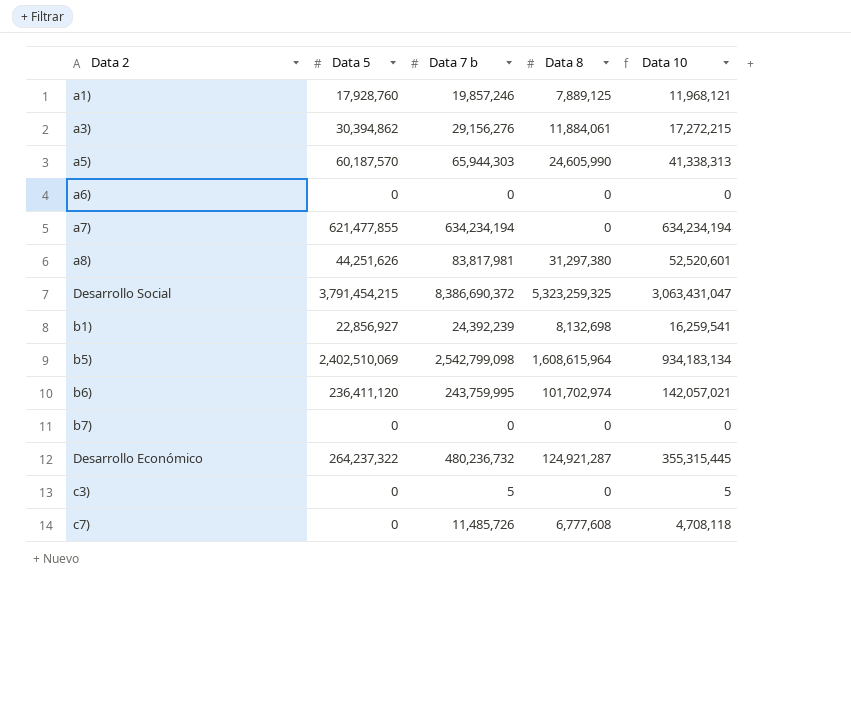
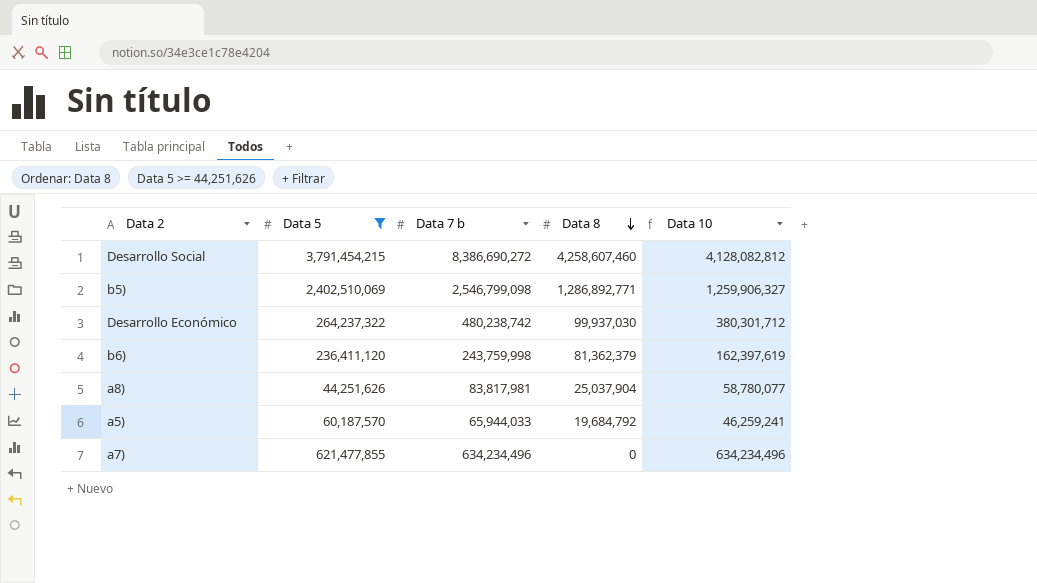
filter: none -> Data 5 >= 44,251,626
row order: none -> Data 8 descending
Desarrollo Social | Data 7 b: 8,386,690,372 -> 8,386,690,272
Desarrollo Social | Data 8: 5,323,259,325 -> 4,258,607,460
Desarrollo Social | Data 10: 3,063,431,047 -> 4,128,082,812
b5) | Data 7 b: 2,542,799,098 -> 2,546,799,098
b5) | Data 8: 1,608,615,964 -> 1,286,892,771
b5) | Data 10: 934,183,134 -> 1,259,906,327
Desarrollo Económico | Data 7 b: 480,236,732 -> 480,238,742
Desarrollo Económico | Data 8: 124,921,287 -> 99,937,030
Desarrollo Económico | Data 10: 355,315,445 -> 380,301,712
b6) | Data 7 b: 243,759,995 -> 243,759,998
b6) | Data 8: 101,702,974 -> 81,362,379
b6) | Data 10: 142,057,021 -> 162,397,619
a8) | Data 8: 31,297,380 -> 25,037,904
a8) | Data 10: 52,520,601 -> 58,780,077
a5) | Data 7 b: 65,944,303 -> 65,944,033
a5) | Data 8: 24,605,990 -> 19,684,792
a5) | Data 10: 41,338,313 -> 46,259,241
a7) | Data 7 b: 634,234,194 -> 634,234,496
a7) | Data 10: 634,234,194 -> 634,234,496

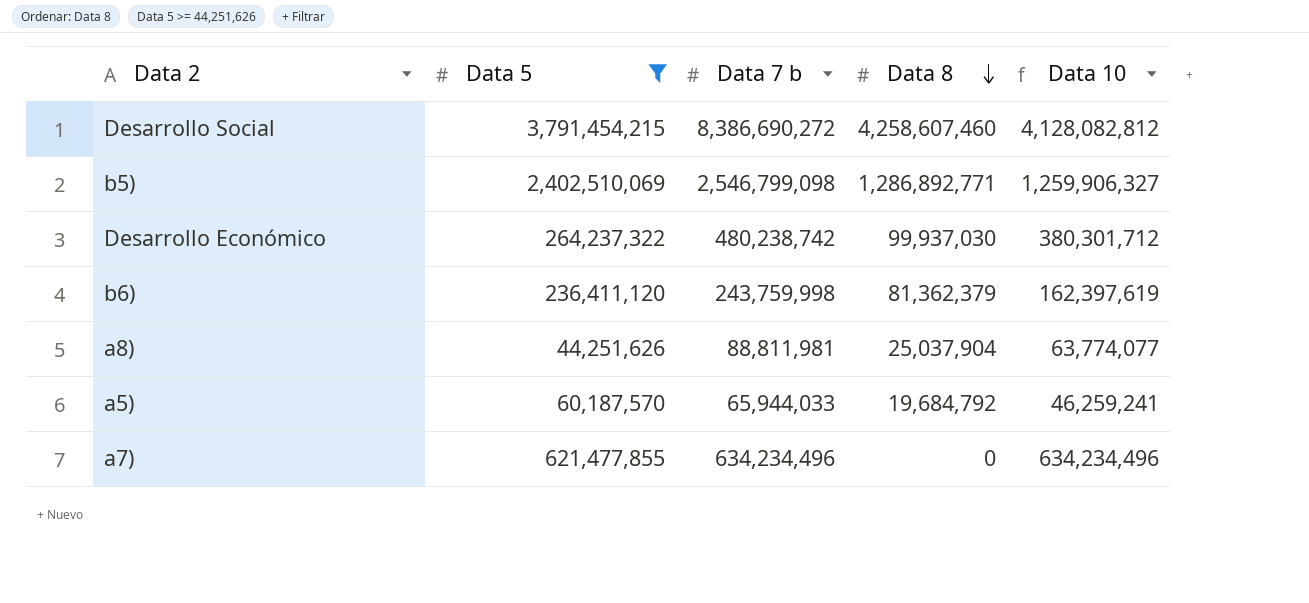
a8) | Data 7 b: 83,817,981 -> 88,811,981
a8) | Data 10: 58,780,077 -> 63,774,077

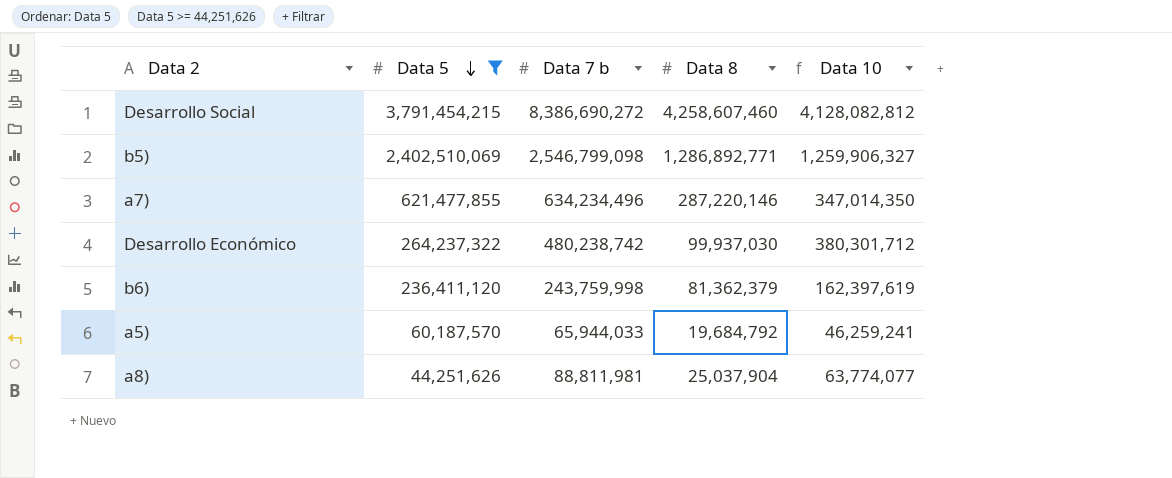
row order: Data 8 descending -> Data 5 descending
a7) | Data 8: 0 -> 287,220,146
a7) | Data 10: 634,234,496 -> 347,014,350

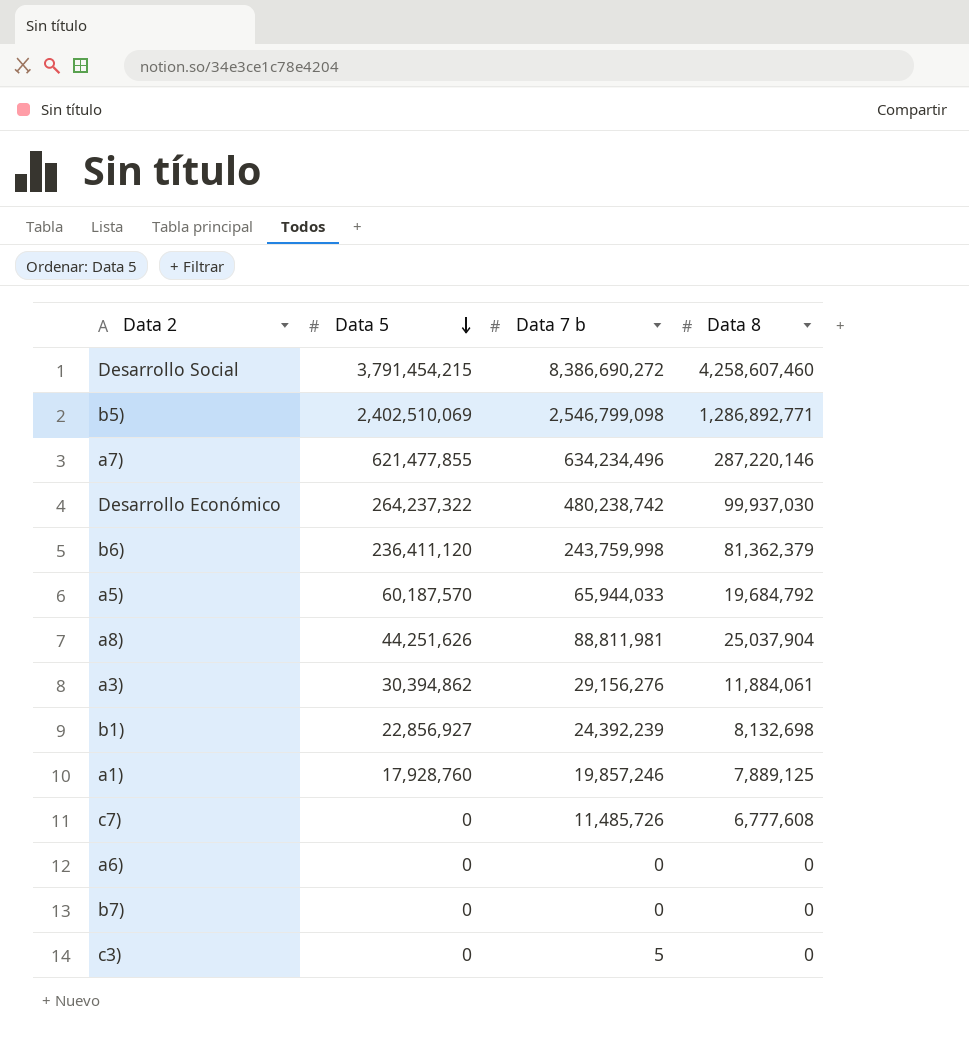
filter: Data 5 >= 44,251,626 -> none
column Data 10 | formula: [Data 7 b] - [Data 8] -> none

